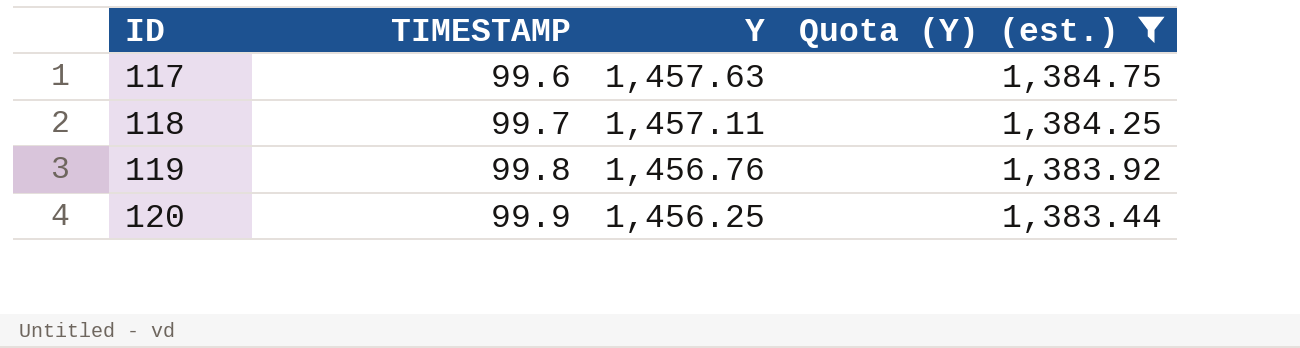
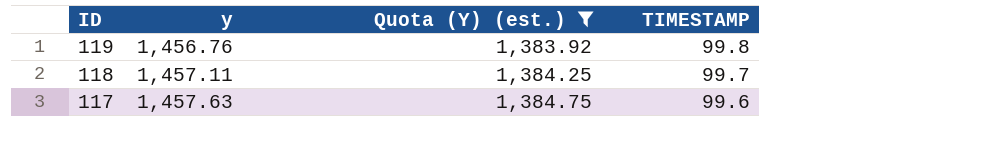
row order: ID ascending -> ID descending
column name: Y -> y
column TIMESTAMP | position: 2 -> 4
row 120: 99.9 | 1,456.25 | 1,383.44 -> none

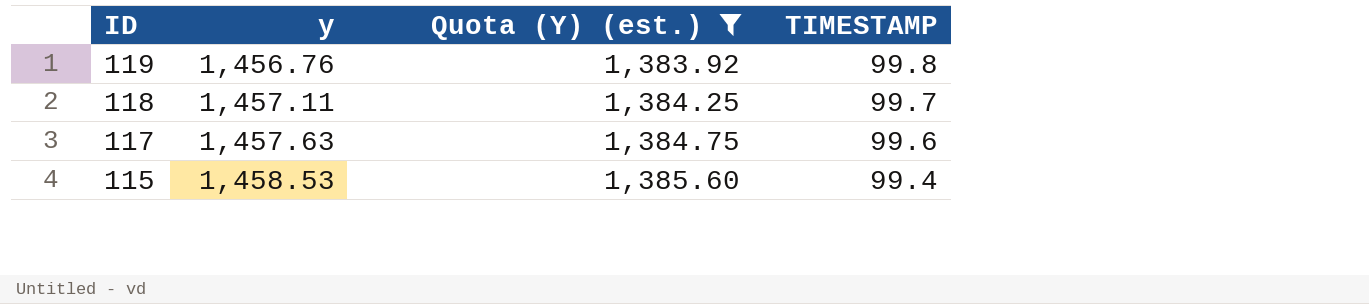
row 115: none -> 1,458.53 | 1,385.60 | 99.4

